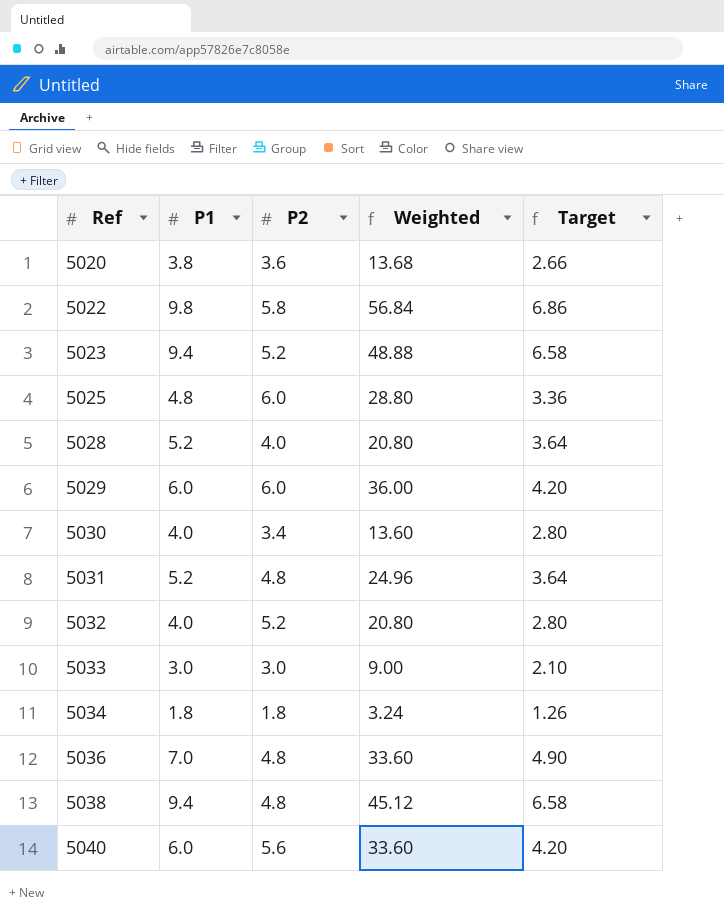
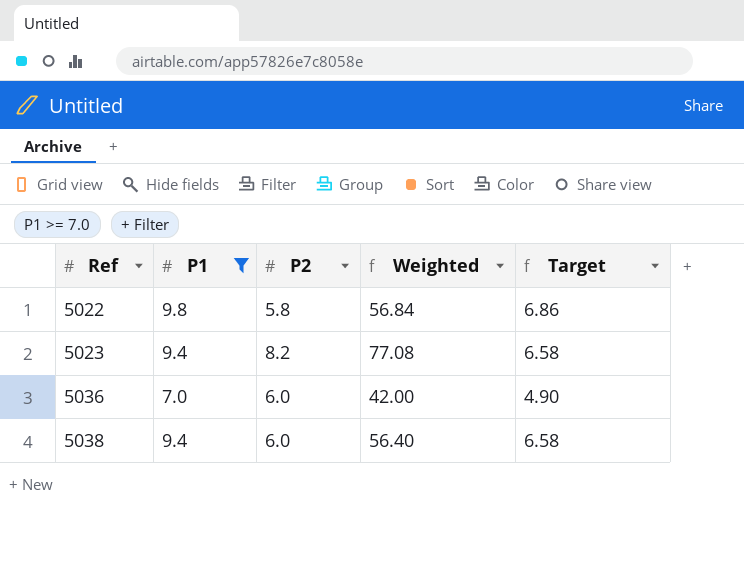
filter: none -> P1 >= 7.0
5023 | P2: 5.2 -> 8.2
5023 | Weighted: 48.88 -> 77.08
5036 | P2: 4.8 -> 6.0
5036 | Weighted: 33.60 -> 42.00
5038 | P2: 4.8 -> 6.0
5038 | Weighted: 45.12 -> 56.40

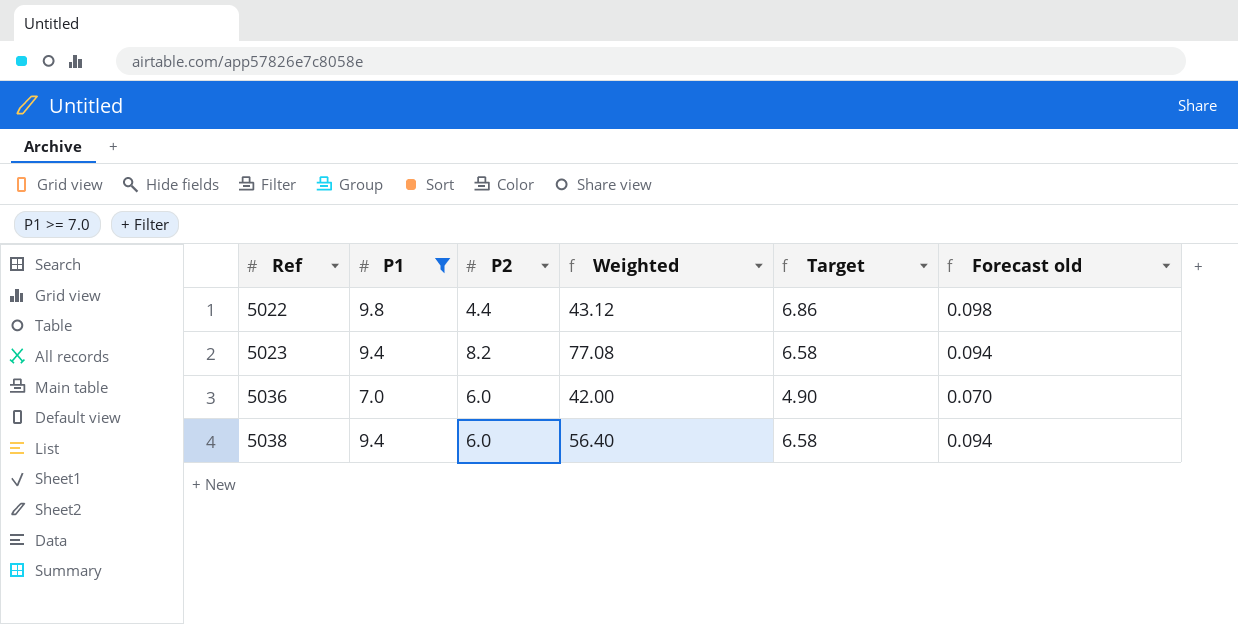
column Forecast old | formula: none -> [P1] * 0.01
5022 | P2: 5.8 -> 4.4
5022 | Weighted: 56.84 -> 43.12

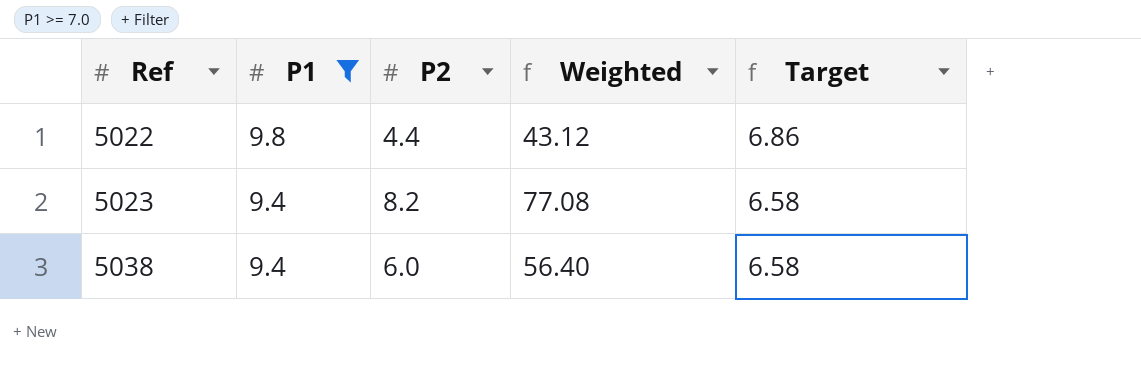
column Forecast old | formula: [P1] * 0.01 -> none
row 5036: 7.0 | 6.0 | 42.00 | 4.90 | 0.070 -> none

